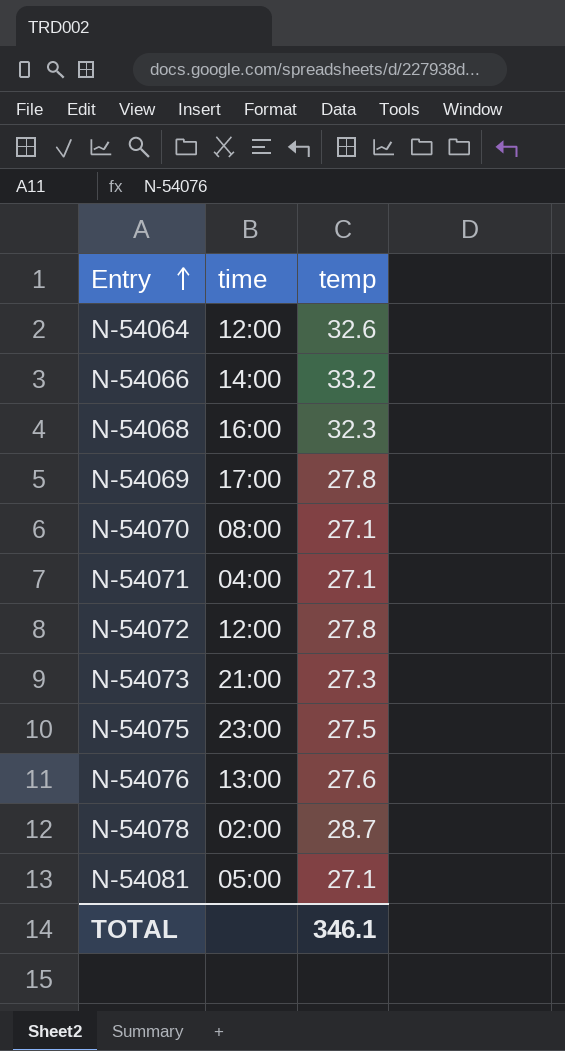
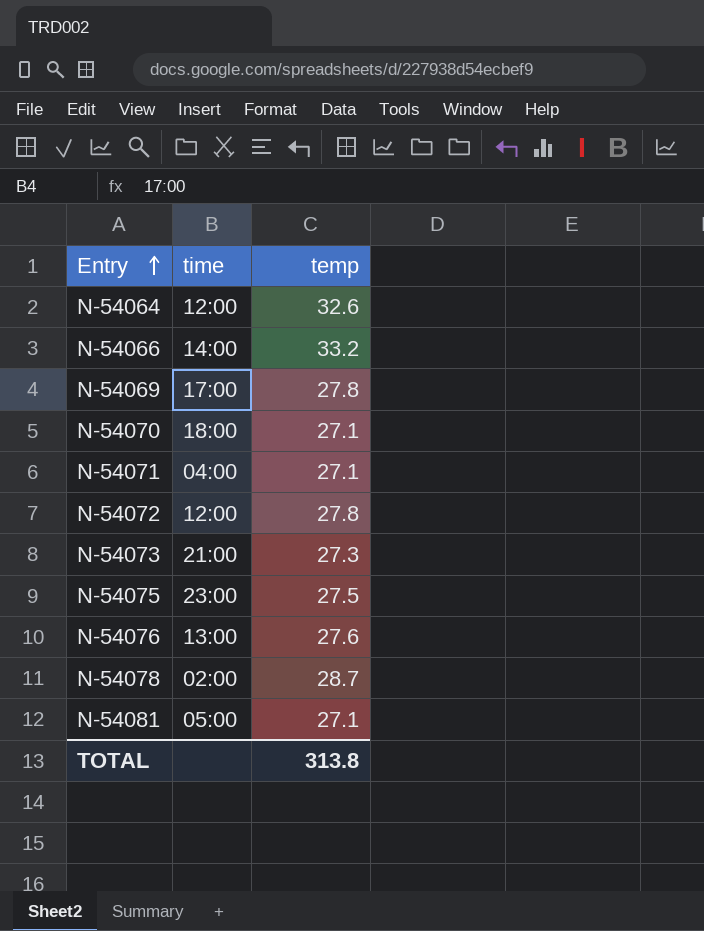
row N-54068: 16:00 | 32.3 -> none
N-54070 | time: 08:00 -> 18:00
TOTAL | temp: 346.1 -> 313.8

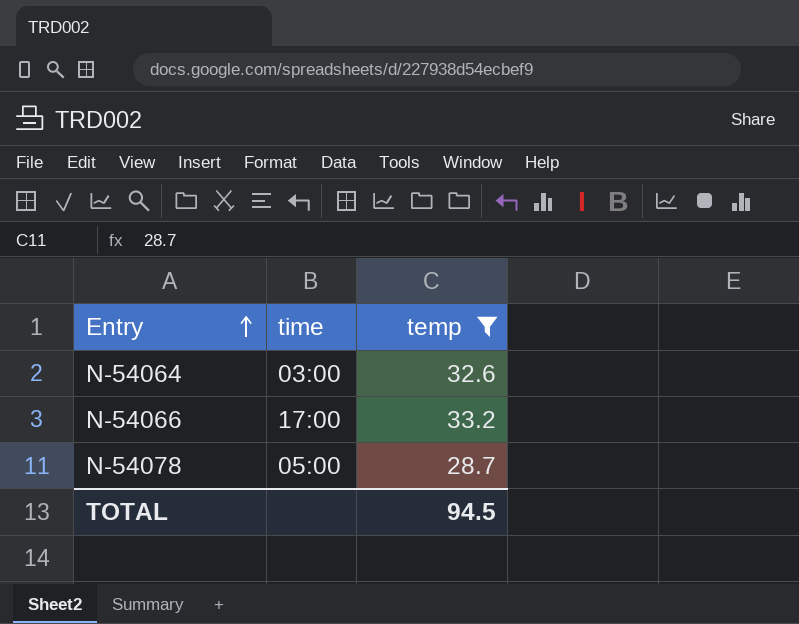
filter: none -> temp >= 28.7
N-54064 | time: 12:00 -> 03:00
N-54066 | time: 14:00 -> 17:00
N-54078 | time: 02:00 -> 05:00
TOTAL | temp: 313.8 -> 94.5

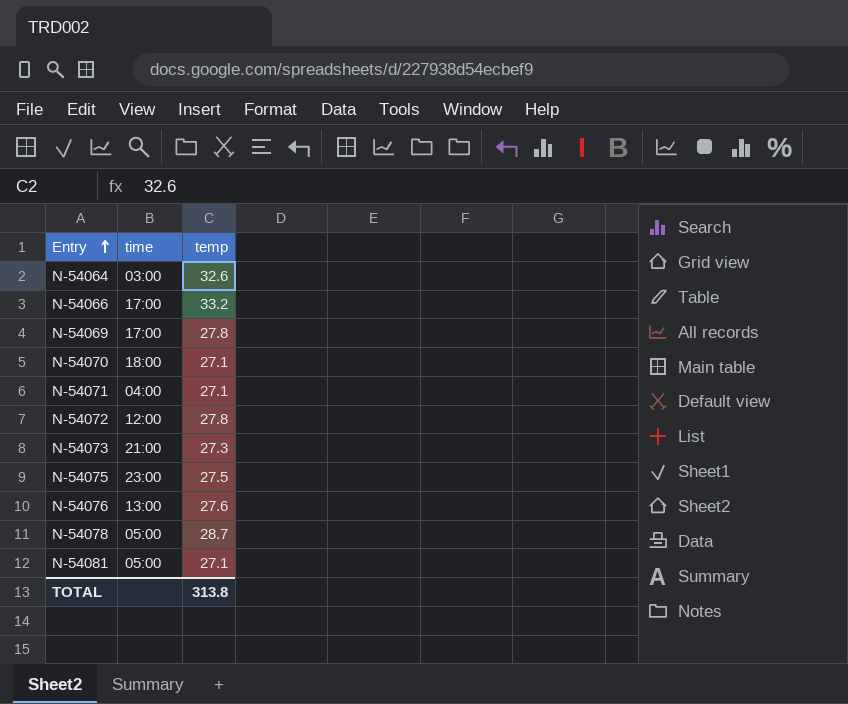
filter: temp >= 28.7 -> none
TOTAL | temp: 94.5 -> 313.8

